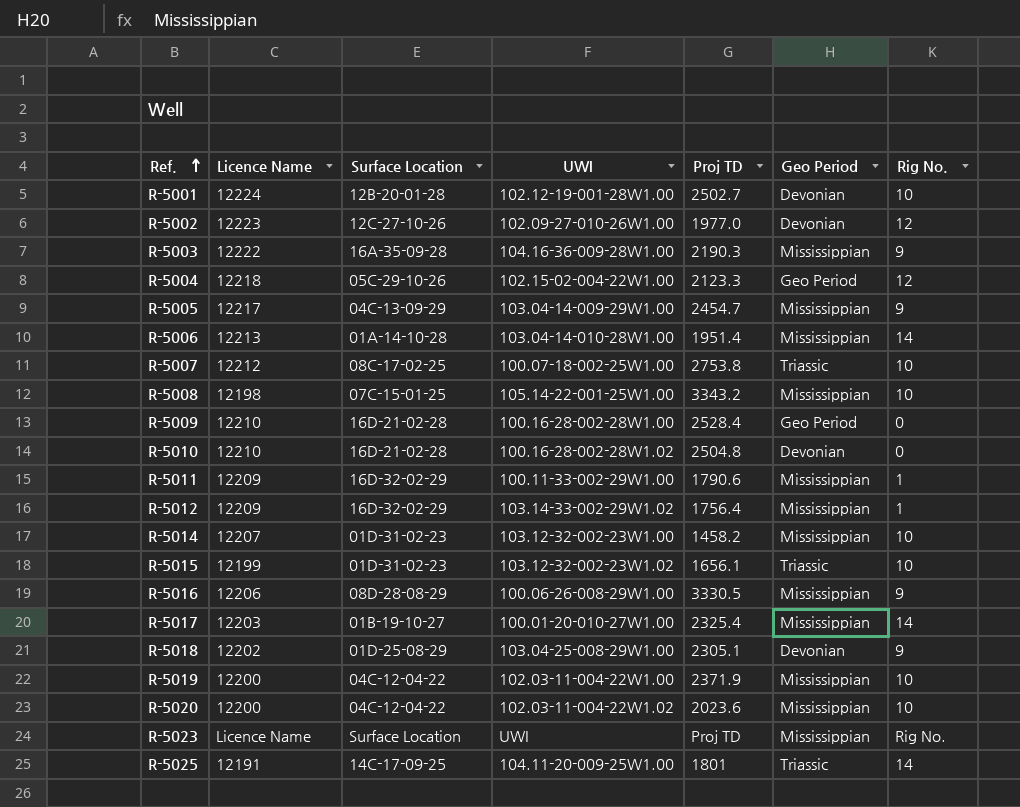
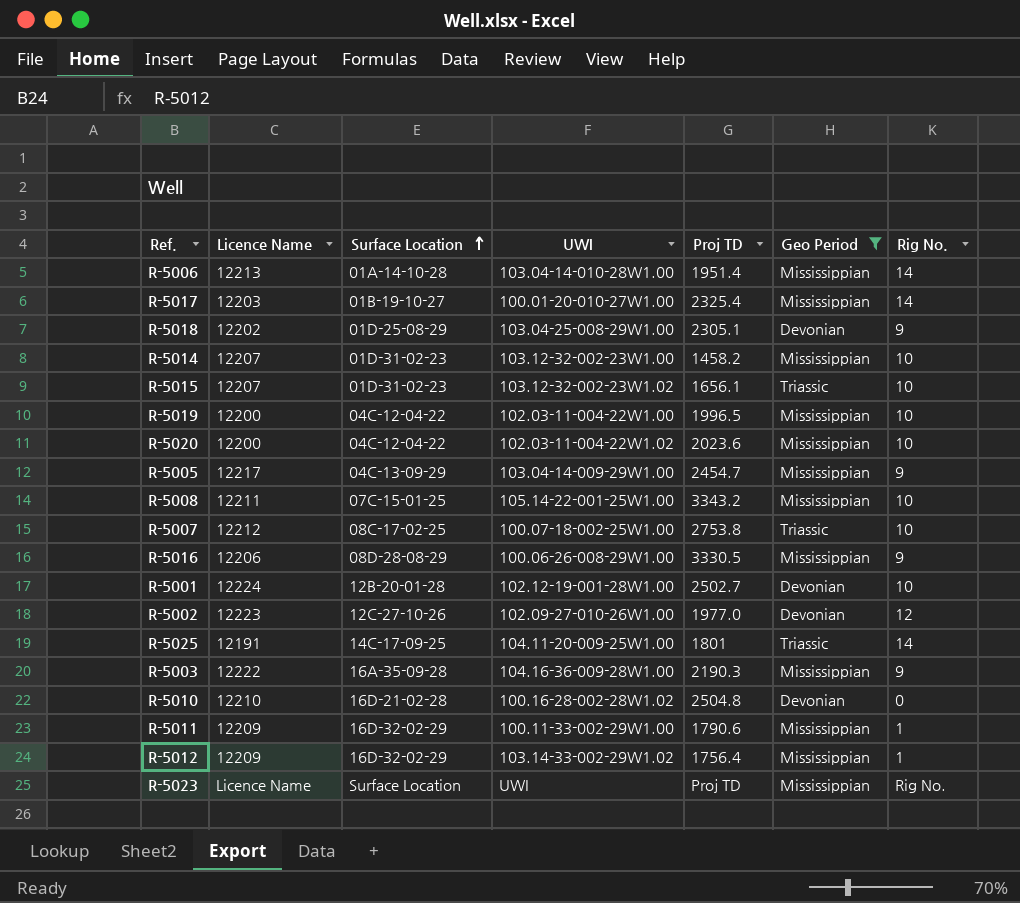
filter: none -> Geo Period != Geo Period
row order: Ref. ascending -> Surface Location ascending
R-5015 | Licence Name: 12199 -> 12207
R-5019 | Proj TD: 2371.9 -> 1996.5
R-5008 | Licence Name: 12198 -> 12211

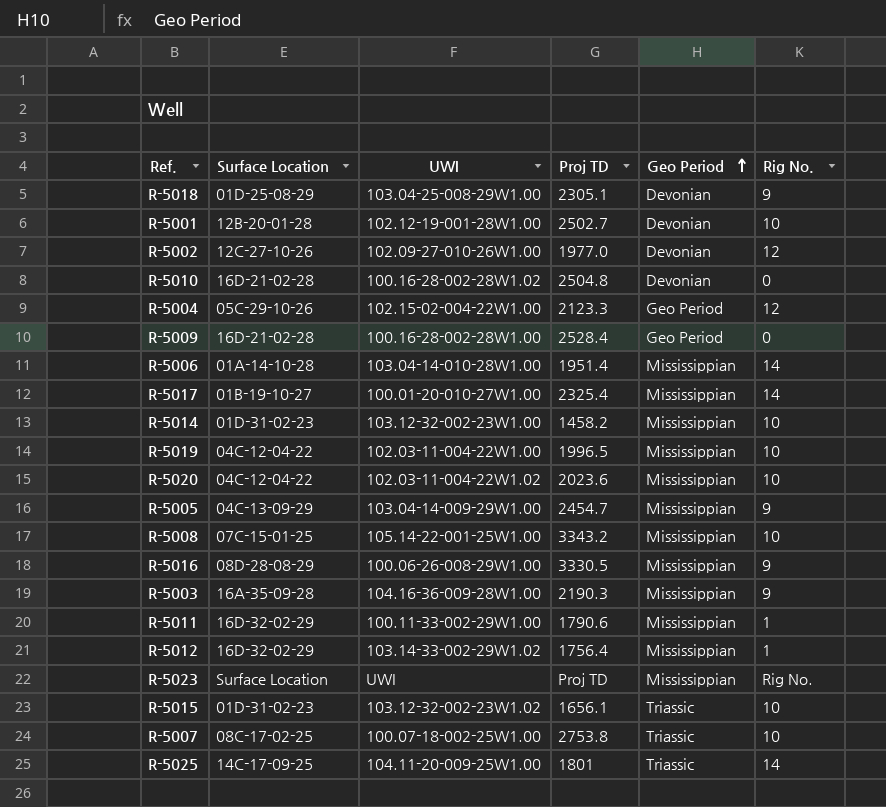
filter: Geo Period != Geo Period -> none
row order: Surface Location ascending -> Geo Period ascending
column Licence Name | position: 2 -> none

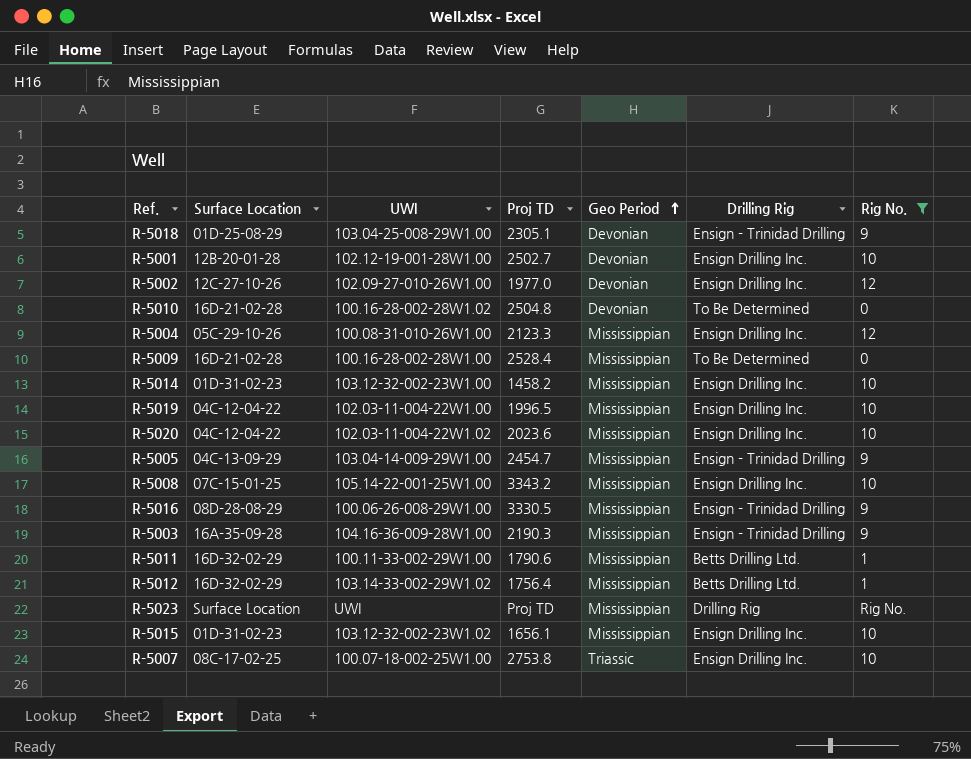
filter: none -> Rig No. != 14
column Drilling Rig | position: none -> 6
R-5004 | UWI: 102.15-02-004-22W1.00 -> 100.08-31-010-26W1.00
R-5004 | Geo Period: Geo Period -> Mississippian
R-5009 | Geo Period: Geo Period -> Mississippian
R-5015 | Geo Period: Triassic -> Mississippian

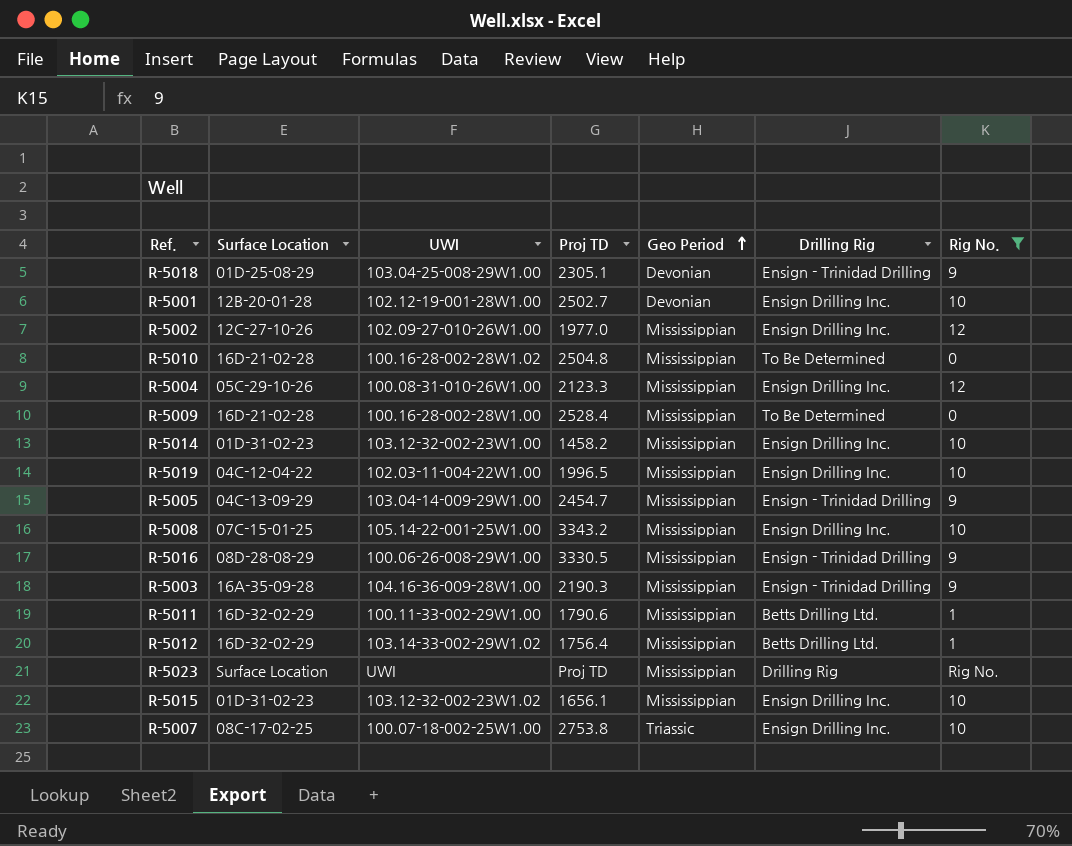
row R-5020: 04C-12-04-22 | 102.03-11-004-22W1.02 | 2023.6 | Mississippian | Ensign Drilling Inc. | 10 -> none
R-5002 | Geo Period: Devonian -> Mississippian
R-5010 | Geo Period: Devonian -> Mississippian

